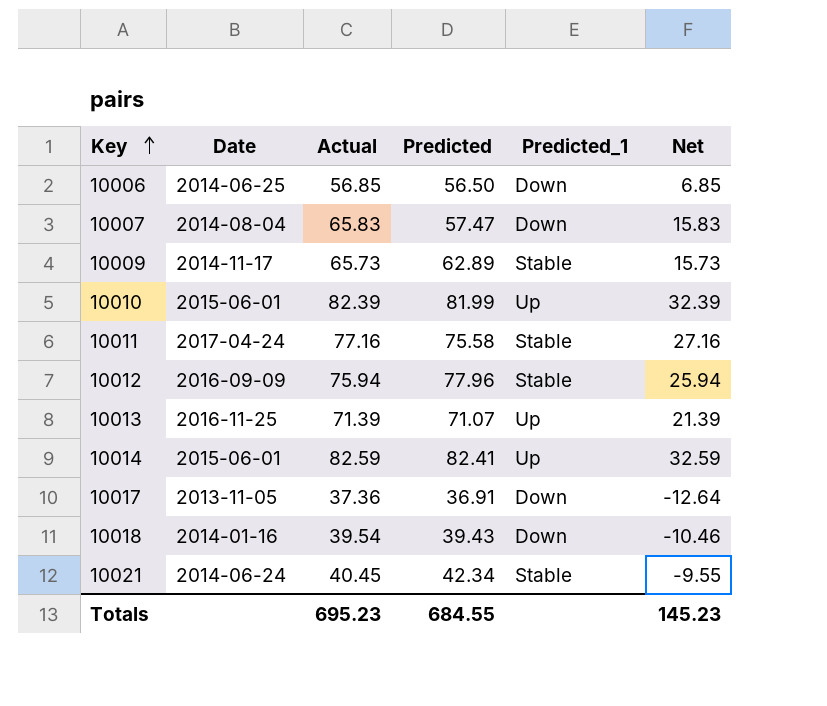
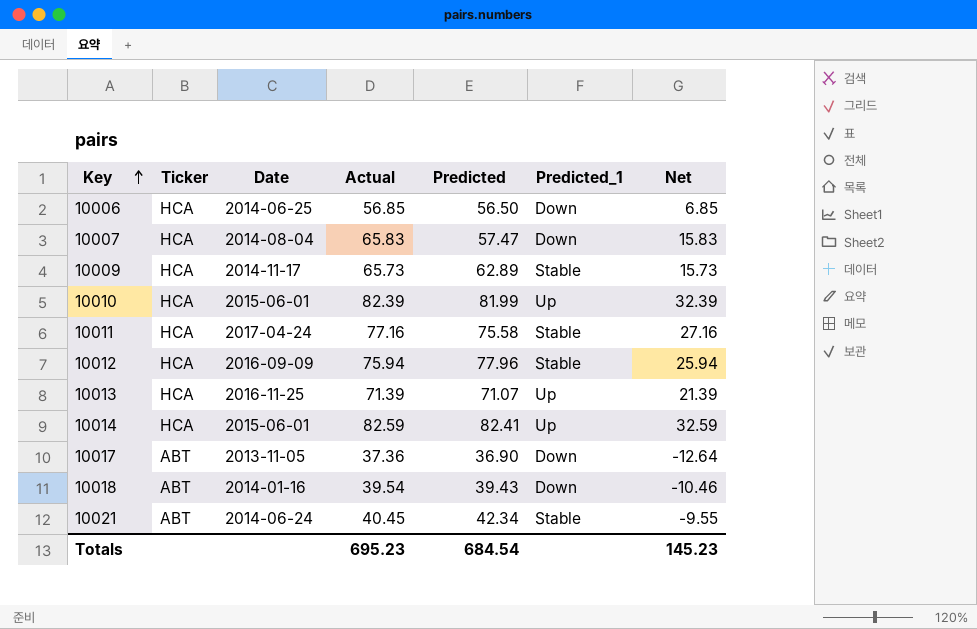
column Ticker | position: none -> 2
10017 | Predicted: 36.91 -> 36.90
Totals | Predicted: 684.55 -> 684.54

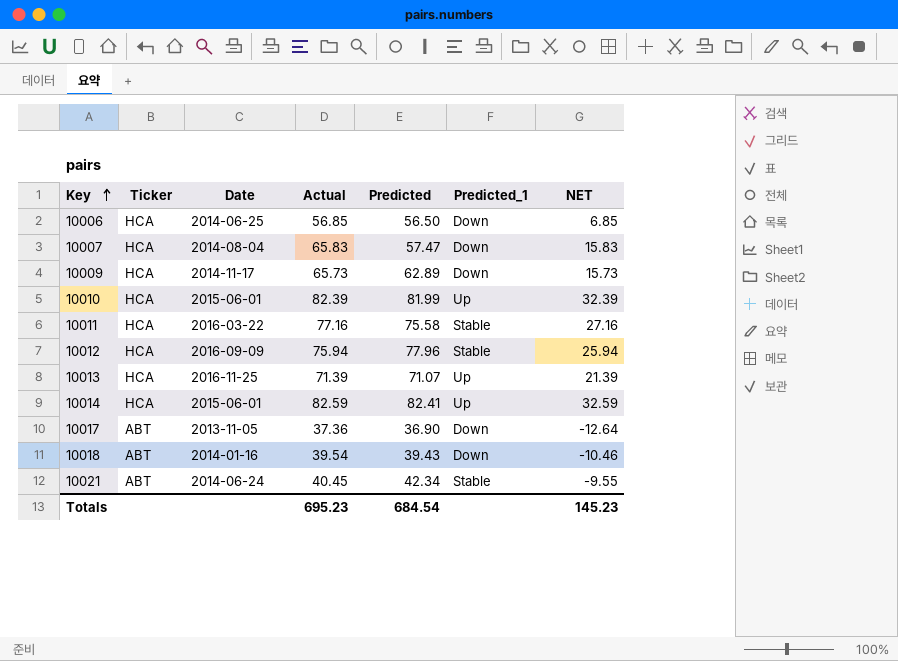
column name: Net -> NET
10009 | Predicted_1: Stable -> Down
10011 | Date: 2017-04-24 -> 2016-03-22

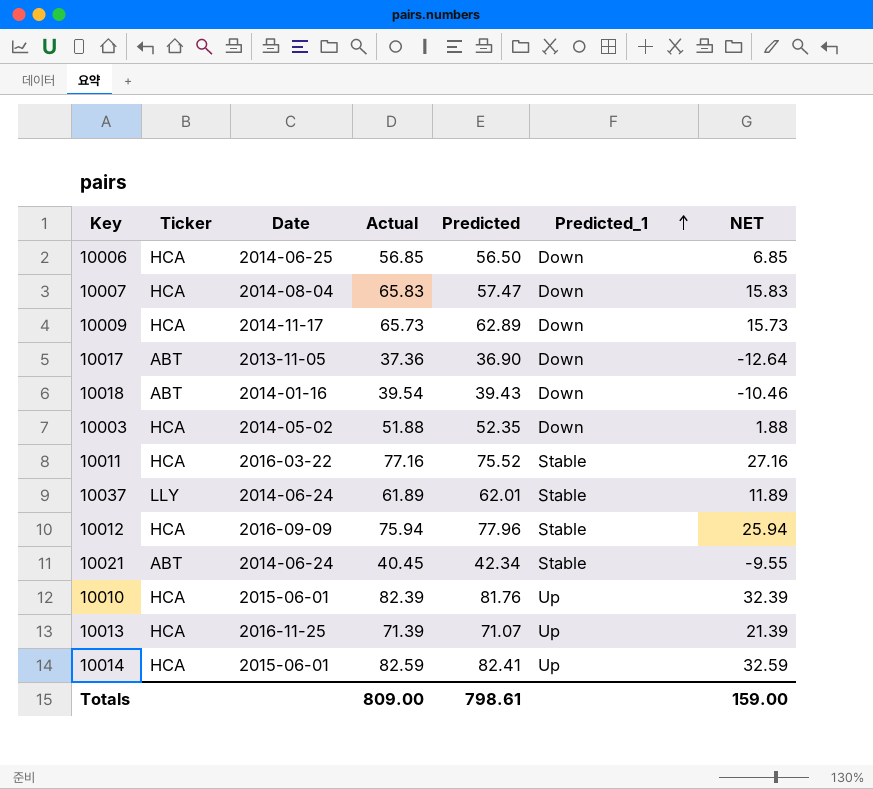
row order: Key ascending -> Predicted_1 ascending
row 10003: none -> HCA | 2014-05-02 | 51.88 | 52.35 | Down | 1.88
10011 | Predicted: 75.58 -> 75.52
row 10037: none -> LLY | 2014-06-24 | 61.89 | 62.01 | Stable | 11.89
10010 | Predicted: 81.99 -> 81.76
Totals | Actual: 695.23 -> 809.00
Totals | Predicted: 684.54 -> 798.61
Totals | NET: 145.23 -> 159.00

